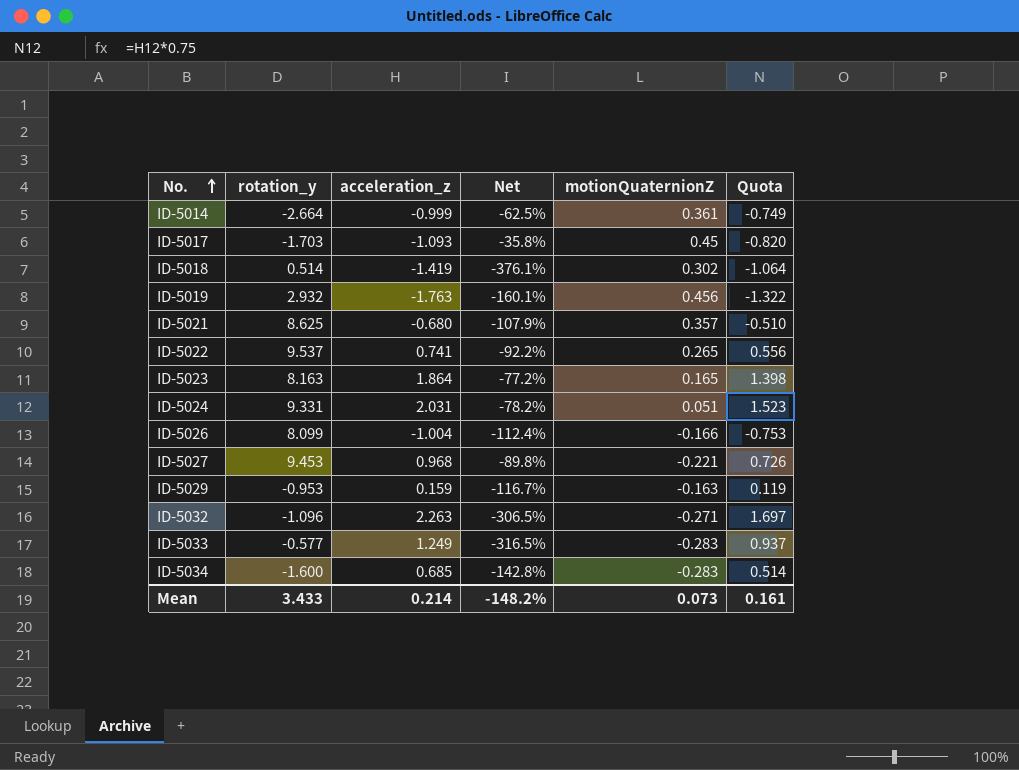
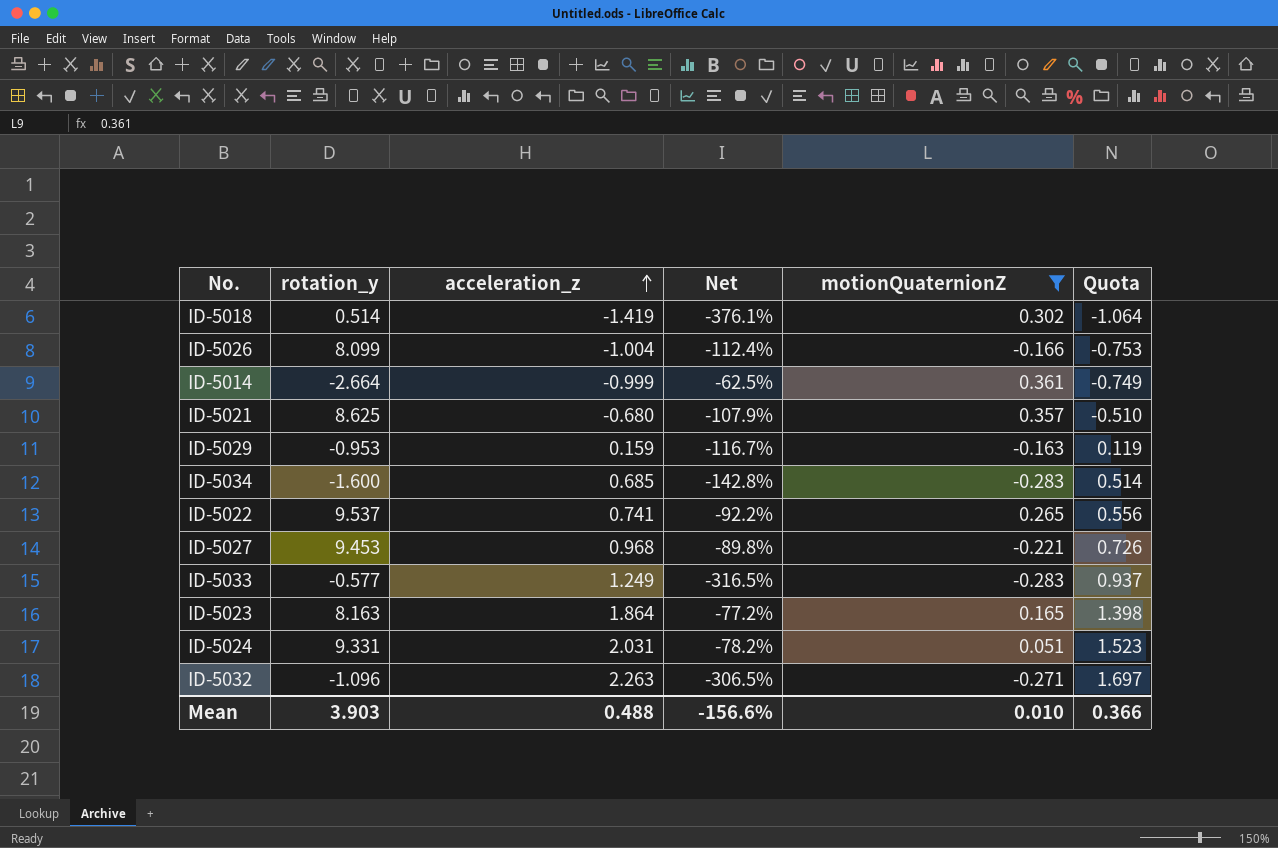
filter: none -> motionQuaternionZ <= 0.361
row order: No. ascending -> acceleration_z ascending
Mean | rotation_y: 3.433 -> 3.903
Mean | acceleration_z: 0.214 -> 0.488
Mean | Net: -148.2% -> -156.6%
Mean | motionQuaternionZ: 0.073 -> 0.010
Mean | Quota: 0.161 -> 0.366

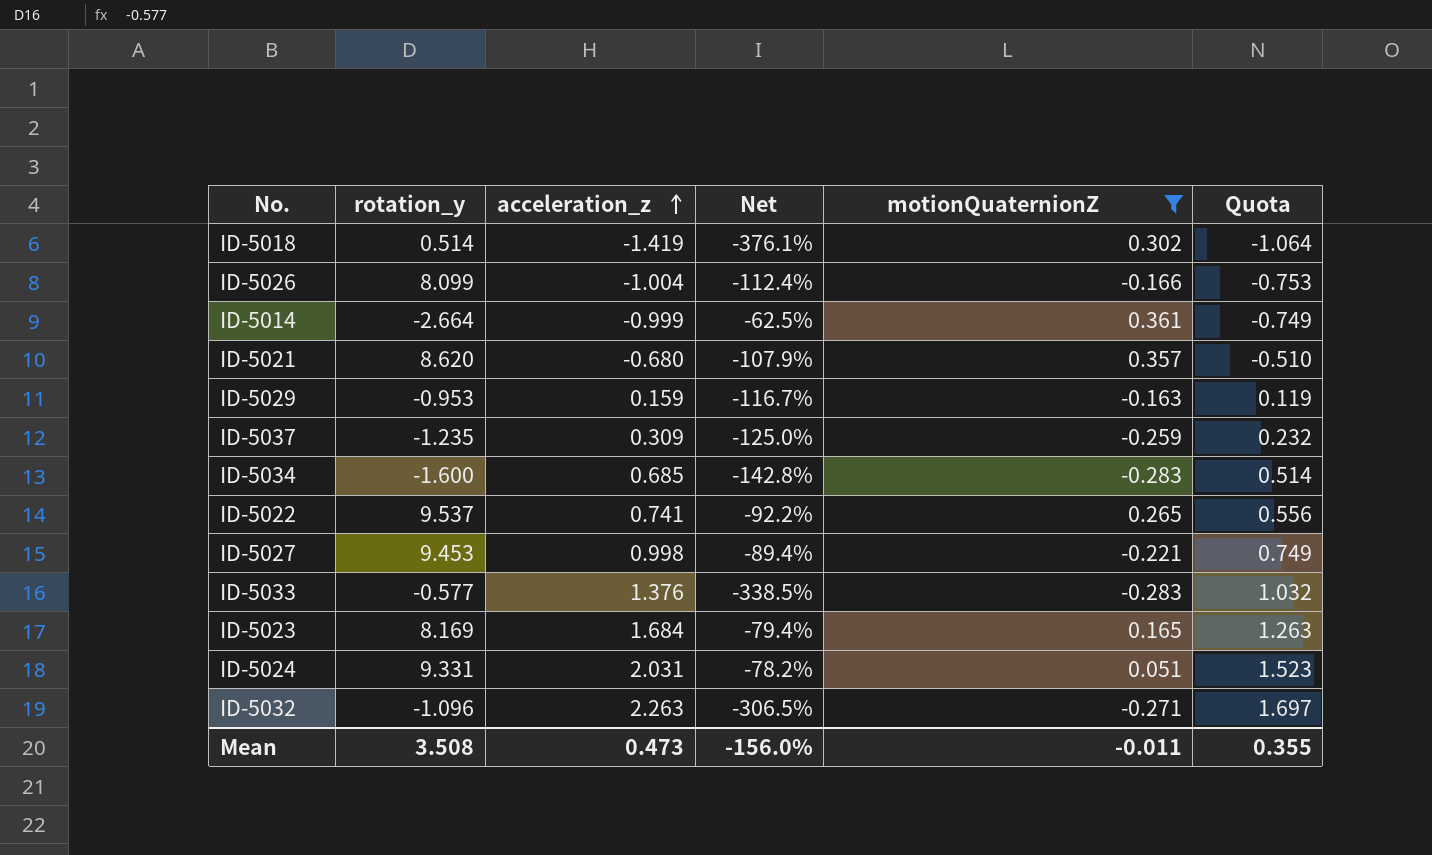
ID-5021 | rotation_y: 8.625 -> 8.620
row ID-5037: none -> -1.235 | 0.309 | -125.0% | -0.259 | 0.232
ID-5027 | acceleration_z: 0.968 -> 0.998
ID-5027 | Net: -89.8% -> -89.4%
ID-5027 | Quota: 0.726 -> 0.749
ID-5033 | acceleration_z: 1.249 -> 1.376
ID-5033 | Net: -316.5% -> -338.5%
ID-5033 | Quota: 0.937 -> 1.032
ID-5023 | rotation_y: 8.163 -> 8.169
ID-5023 | acceleration_z: 1.864 -> 1.684
ID-5023 | Net: -77.2% -> -79.4%
ID-5023 | Quota: 1.398 -> 1.263
Mean | rotation_y: 3.903 -> 3.508
Mean | acceleration_z: 0.488 -> 0.473
Mean | Net: -156.6% -> -156.0%
Mean | motionQuaternionZ: 0.010 -> -0.011
Mean | Quota: 0.366 -> 0.355

